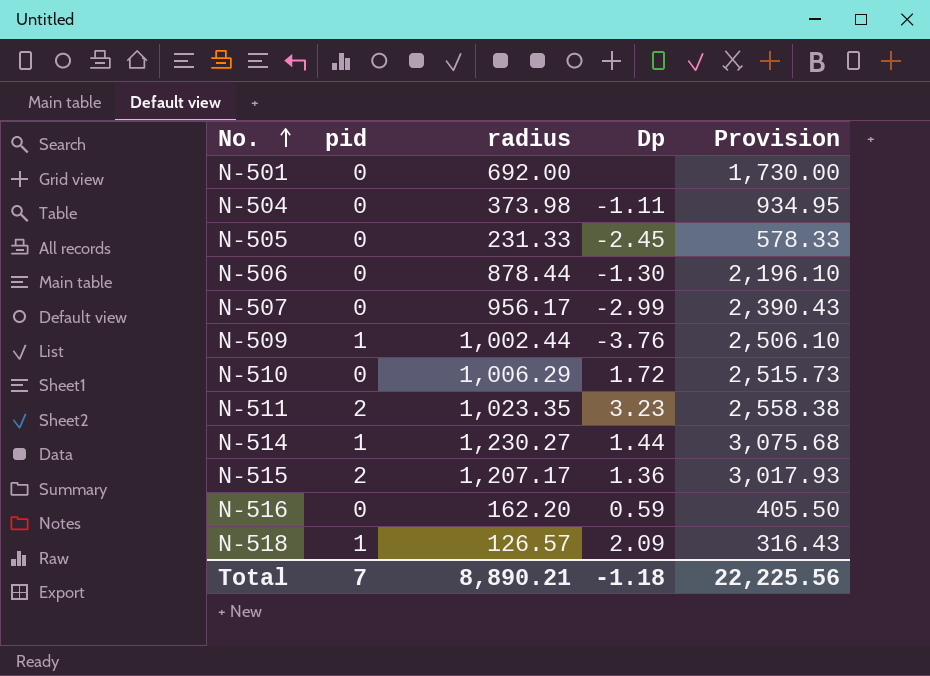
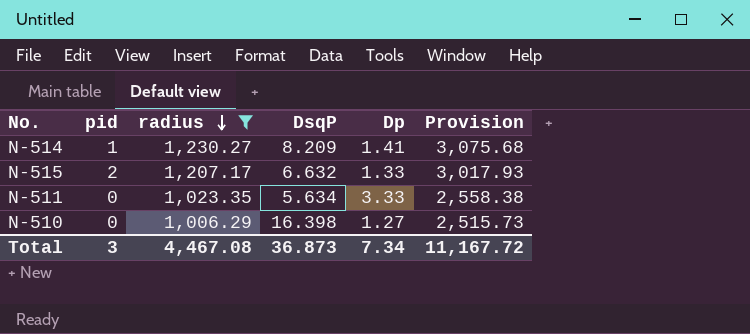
filter: none -> radius >= 1,006.29
row order: No. ascending -> radius descending
column DsqP | position: none -> 4
N-514 | Dp: 1.44 -> 1.41
N-515 | Dp: 1.36 -> 1.33
N-511 | pid: 2 -> 0
N-511 | Dp: 3.23 -> 3.33
N-510 | Dp: 1.72 -> 1.27
Total | pid: 7 -> 3
Total | radius: 8,890.21 -> 4,467.08
Total | Dp: -1.18 -> 7.34
Total | Provision: 22,225.56 -> 11,167.72

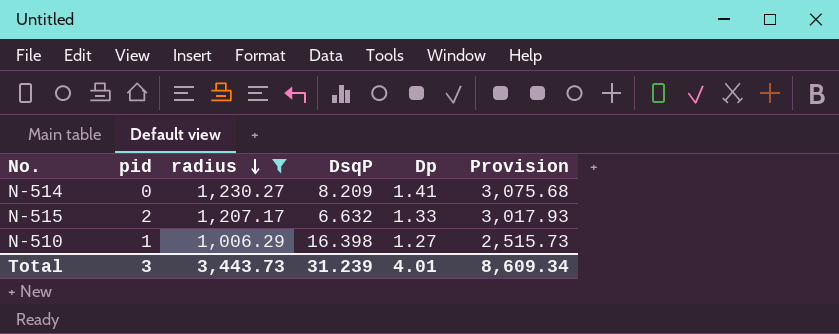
row N-511: 0 | 1,023.35 | 5.634 | 3.33 | 2,558.38 -> none
N-514 | pid: 1 -> 0
N-510 | pid: 0 -> 1
Total | radius: 4,467.08 -> 3,443.73
Total | DsqP: 36.873 -> 31.239
Total | Dp: 7.34 -> 4.01
Total | Provision: 11,167.72 -> 8,609.34

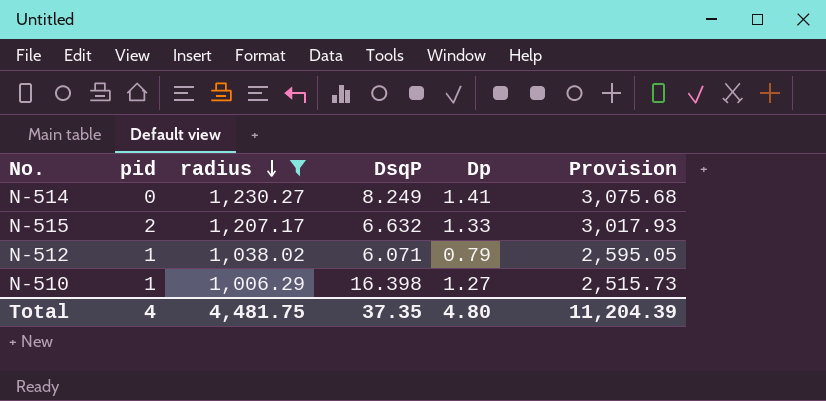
N-514 | DsqP: 8.209 -> 8.249
row N-512: none -> 1 | 1,038.02 | 6.071 | 0.79 | 2,595.05
Total | pid: 3 -> 4
Total | radius: 3,443.73 -> 4,481.75
Total | DsqP: 31.239 -> 37.35
Total | Dp: 4.01 -> 4.80
Total | Provision: 8,609.34 -> 11,204.39

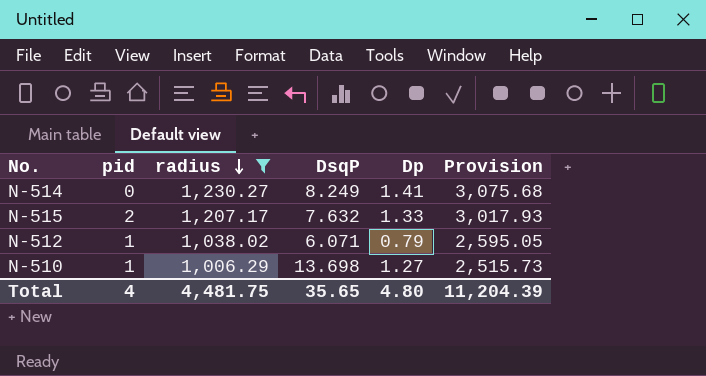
N-515 | DsqP: 6.632 -> 7.632
N-510 | DsqP: 16.398 -> 13.698
Total | DsqP: 37.35 -> 35.65

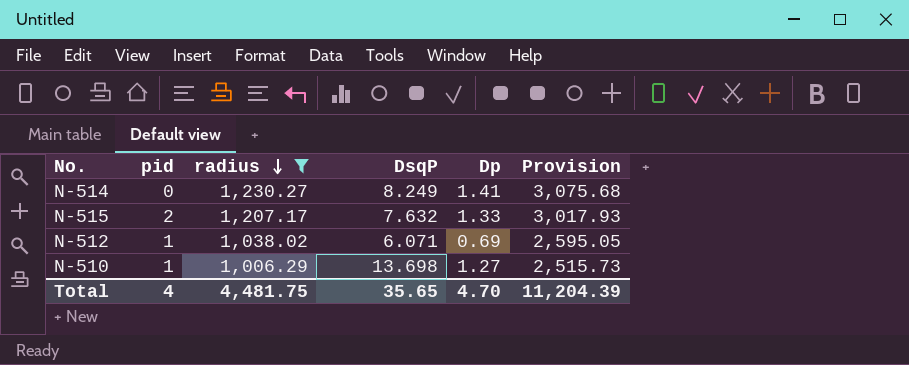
N-512 | Dp: 0.79 -> 0.69
Total | Dp: 4.80 -> 4.70

